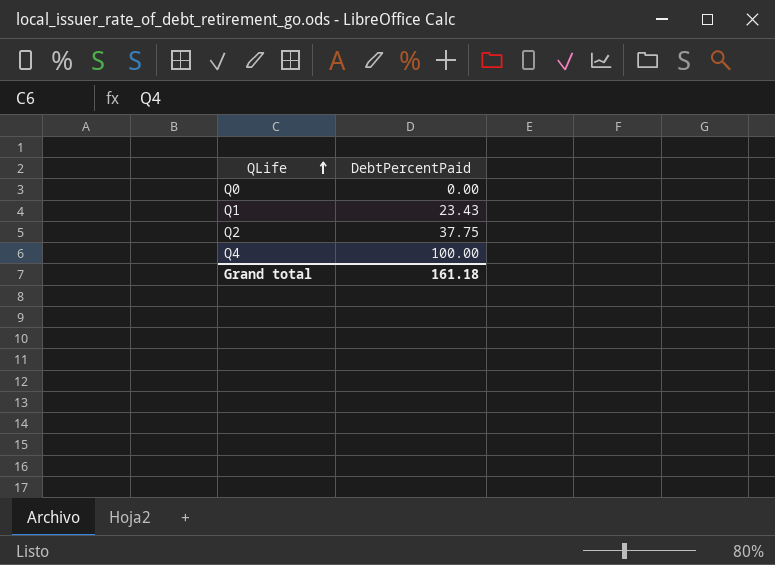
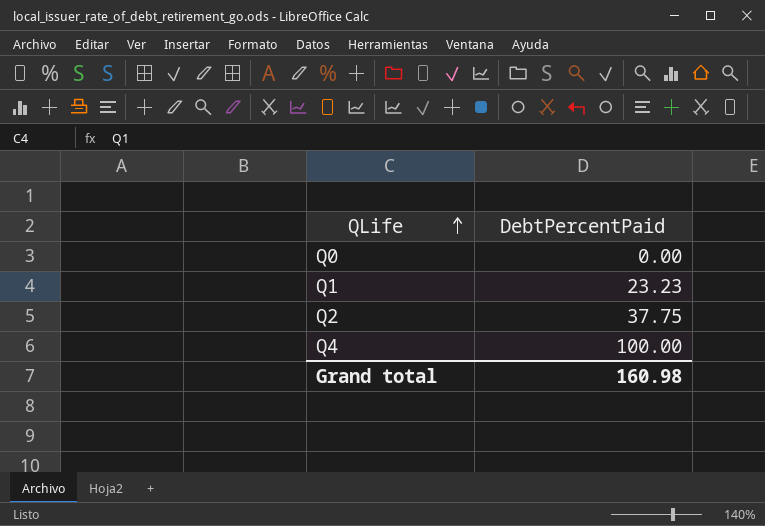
Q1 | DebtPercentPaid: 23.43 -> 23.23
Grand total | DebtPercentPaid: 161.18 -> 160.98

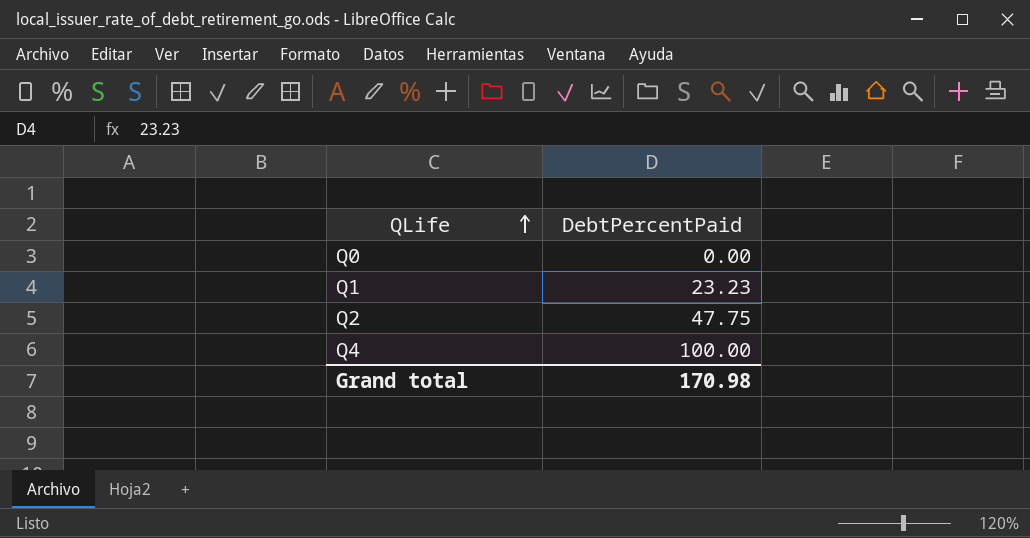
Q2 | DebtPercentPaid: 37.75 -> 47.75
Grand total | DebtPercentPaid: 160.98 -> 170.98

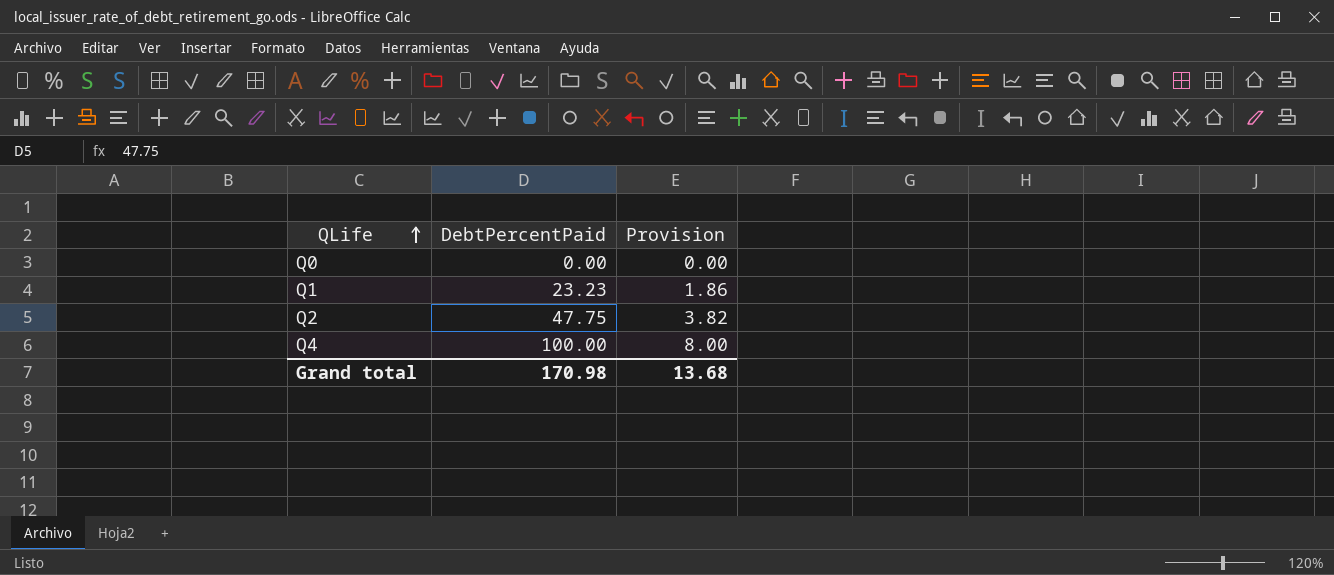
column Provision | formula: none -> [DebtPercentPaid] * 0.08

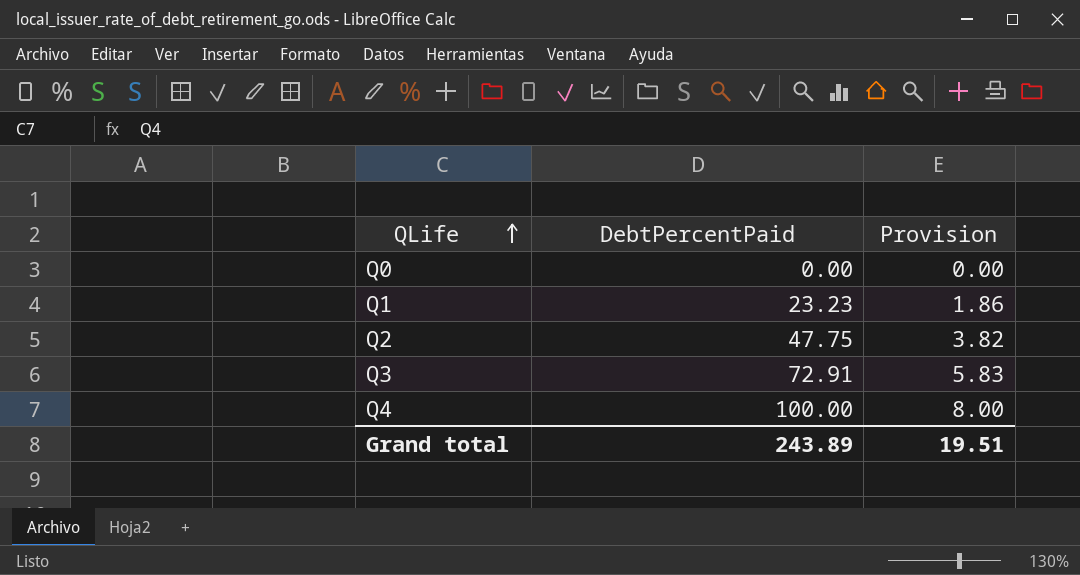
row Q3: none -> 72.91 | 5.83
Grand total | DebtPercentPaid: 170.98 -> 243.89
Grand total | Provision: 13.68 -> 19.51

